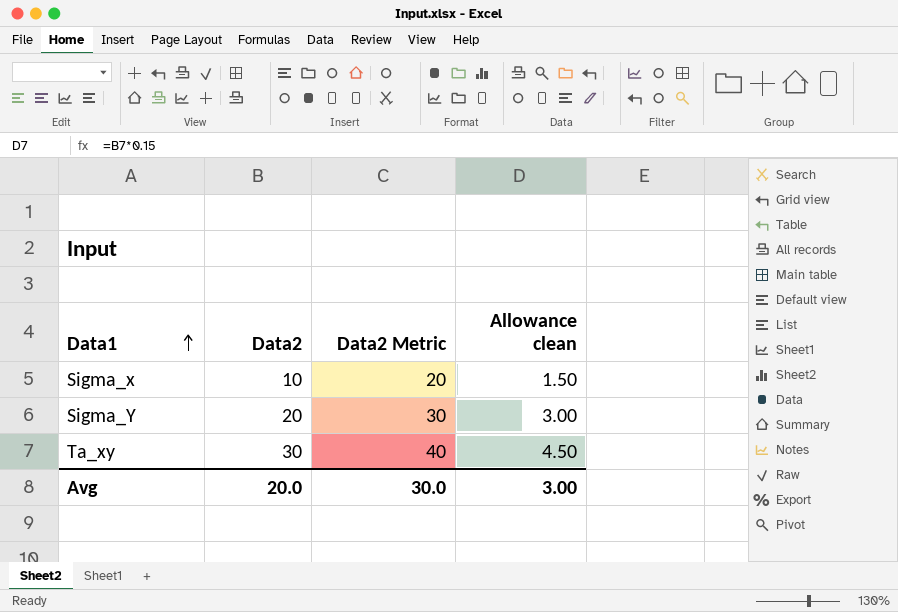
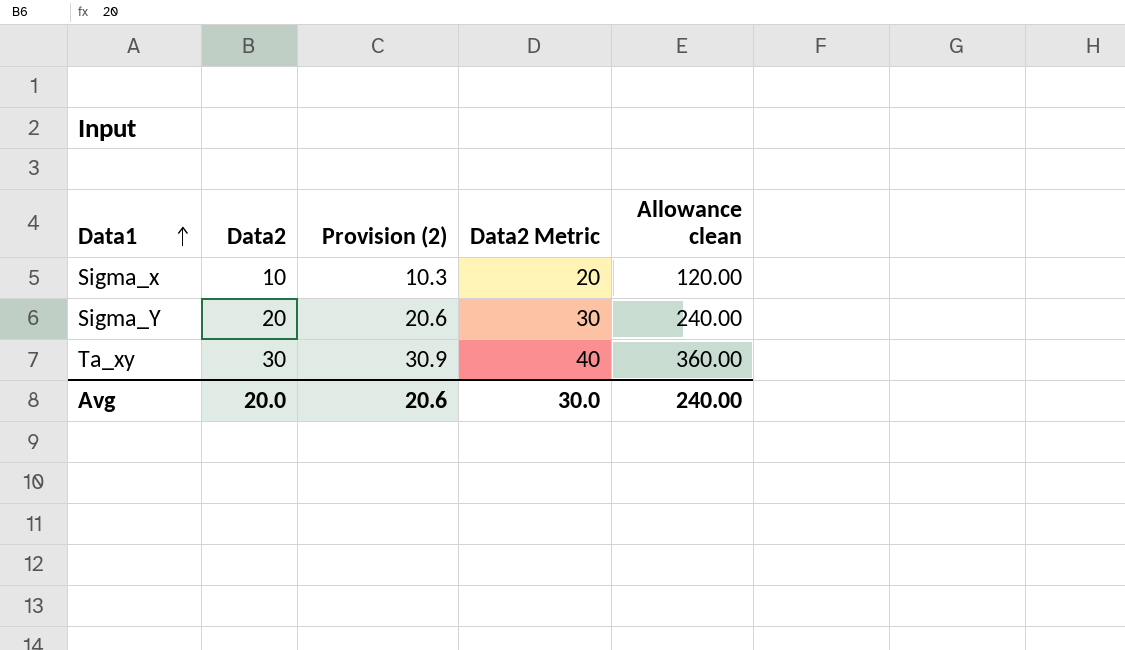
column Provision (2) | formula: none -> [Data2] * 1.03
column Allowance clean | formula: [Data2] * 0.15 -> [Data2] * 12
Avg | Allowance clean: 3.00 -> 240.00

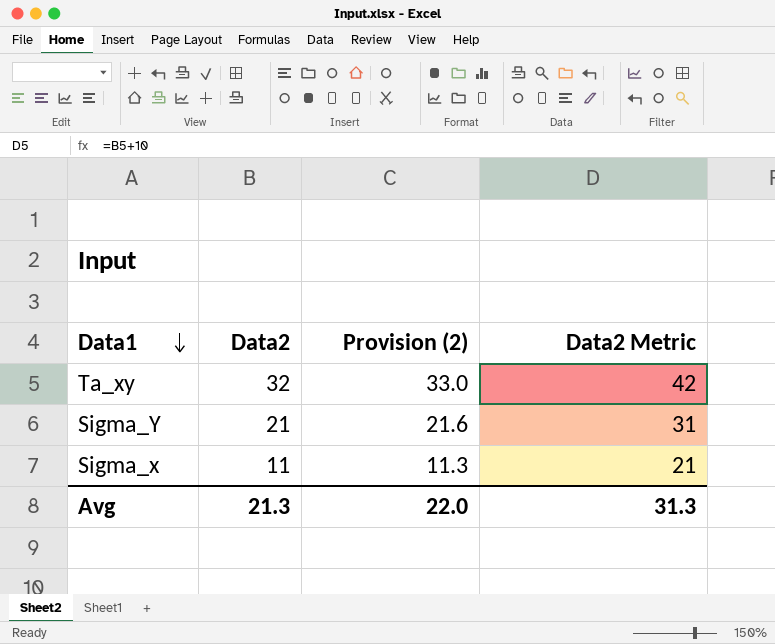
row order: Data1 ascending -> Data1 descending
column Allowance clean | formula: [Data2] * 12 -> none
Ta_xy | Data2: 30 -> 32
Ta_xy | Provision (2): 30.9 -> 33.0
Ta_xy | Data2 Metric: 40 -> 42
Sigma_Y | Data2: 20 -> 21
Sigma_Y | Provision (2): 20.6 -> 21.6
Sigma_Y | Data2 Metric: 30 -> 31
Sigma_x | Data2: 10 -> 11
Sigma_x | Provision (2): 10.3 -> 11.3
Sigma_x | Data2 Metric: 20 -> 21
Avg | Data2: 20.0 -> 21.3
Avg | Provision (2): 20.6 -> 22.0
Avg | Data2 Metric: 30.0 -> 31.3

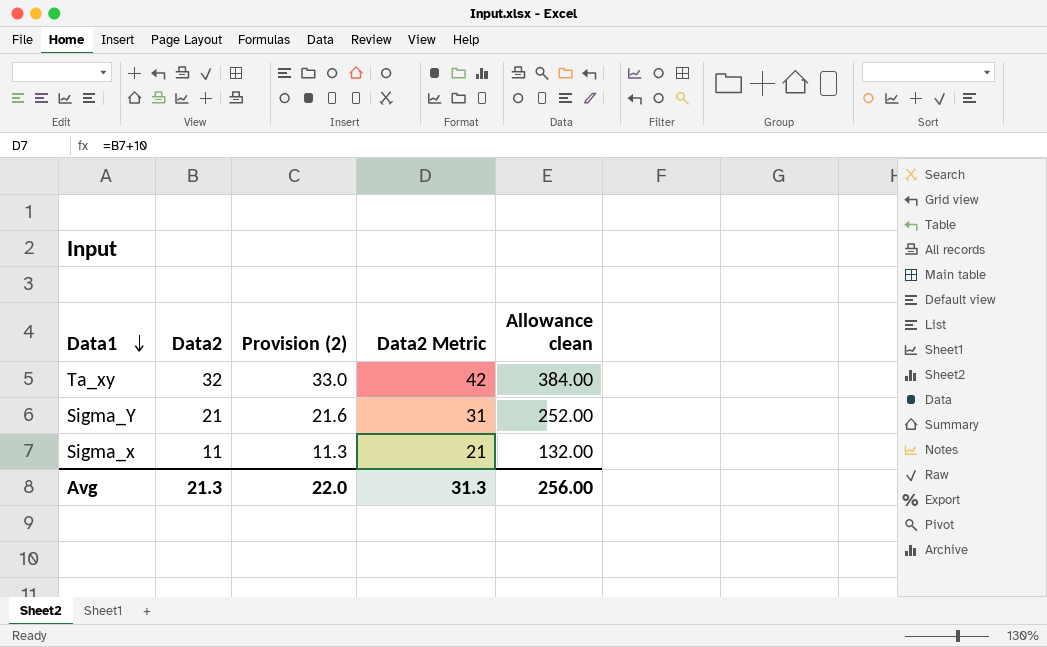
column Allowance clean | formula: none -> [Data2] * 12

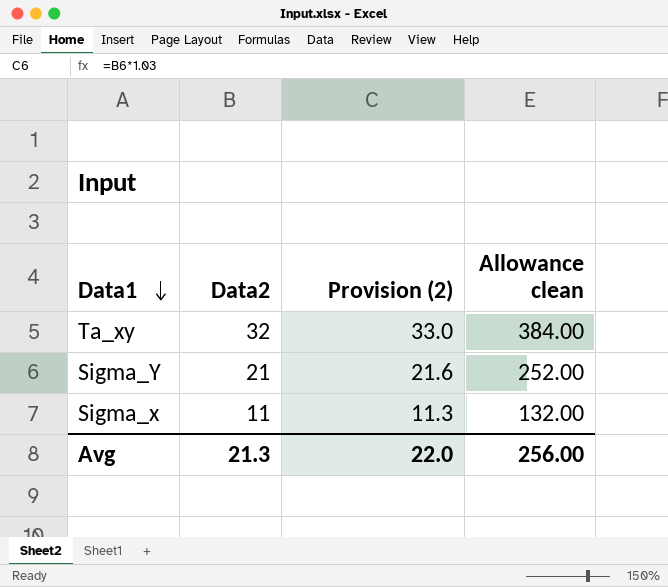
column Data2 Metric | formula: [Data2] + 10 -> none

